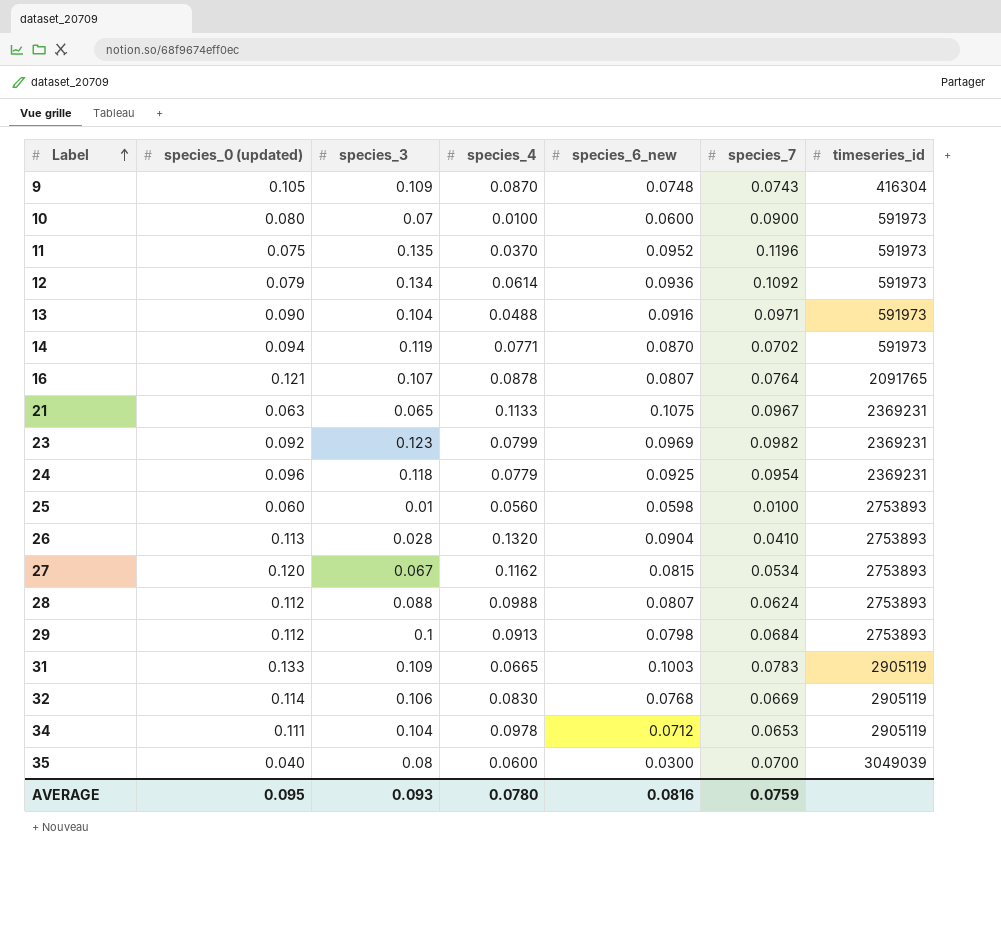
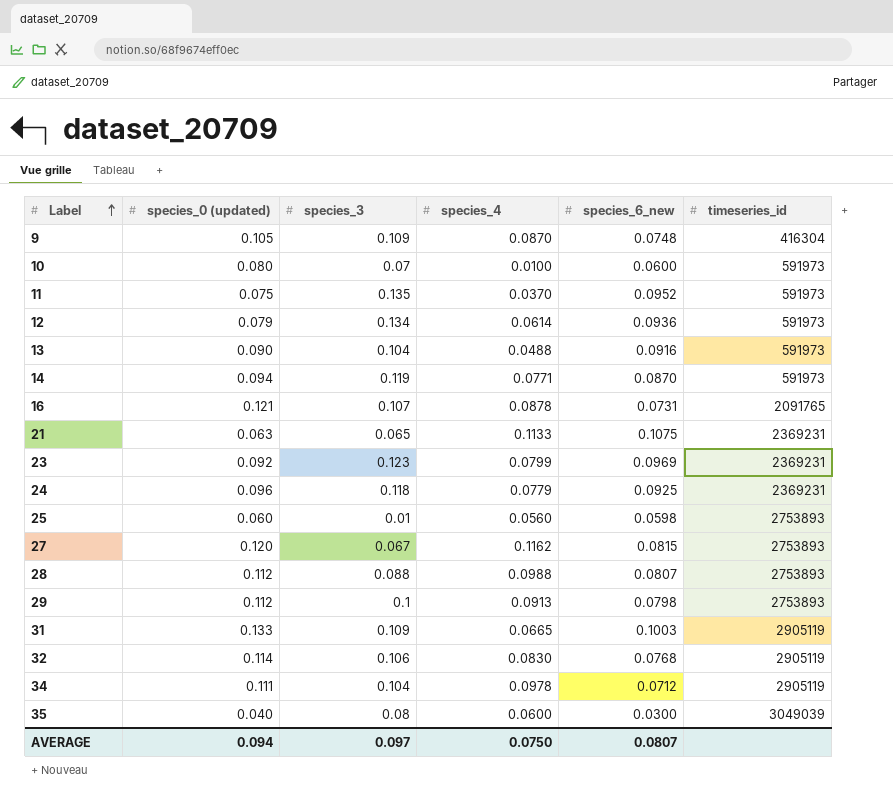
column species_7 | position: 6 -> none
row 26: 0.113 | 0.028 | 0.1320 | 0.0904 | 0.0410 | 2753893 -> none
16 | species_6_new: 0.0807 -> 0.0731
AVERAGE | species_0 (updated): 0.095 -> 0.094
AVERAGE | species_3: 0.093 -> 0.097
AVERAGE | species_4: 0.0780 -> 0.0750
AVERAGE | species_6_new: 0.0816 -> 0.0807

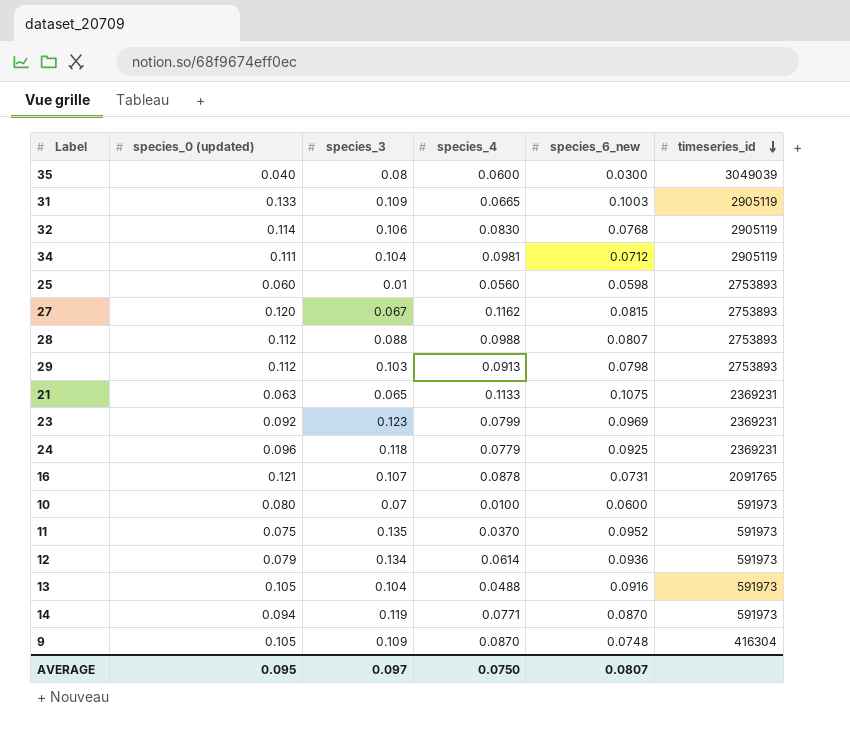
row order: Label ascending -> timeseries_id descending
34 | species_4: 0.0978 -> 0.0981
29 | species_3: 0.1 -> 0.103
13 | species_0 (updated): 0.090 -> 0.105
AVERAGE | species_0 (updated): 0.094 -> 0.095

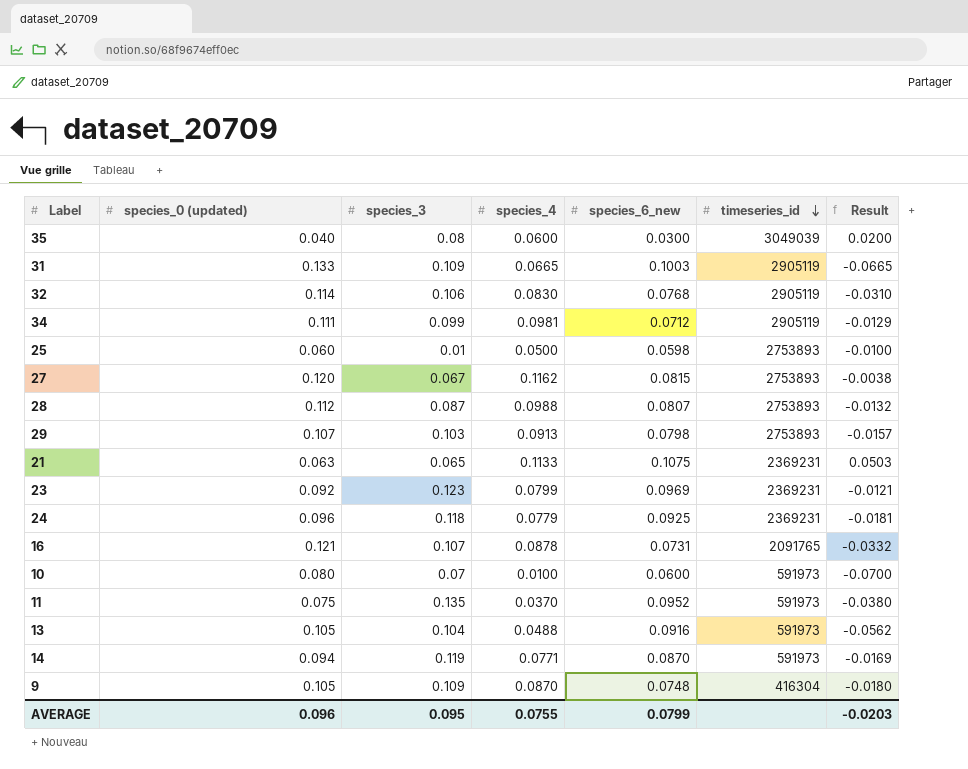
column Result | formula: none -> [species_4] - [species_0 (updated)]
row 12: 0.079 | 0.134 | 0.0614 | 0.0936 | 591973 -> none
34 | species_3: 0.104 -> 0.099
25 | species_4: 0.0560 -> 0.0500
28 | species_3: 0.088 -> 0.087
29 | species_0 (updated): 0.112 -> 0.107
AVERAGE | species_0 (updated): 0.095 -> 0.096
AVERAGE | species_3: 0.097 -> 0.095
AVERAGE | species_4: 0.0750 -> 0.0755
AVERAGE | species_6_new: 0.0807 -> 0.0799

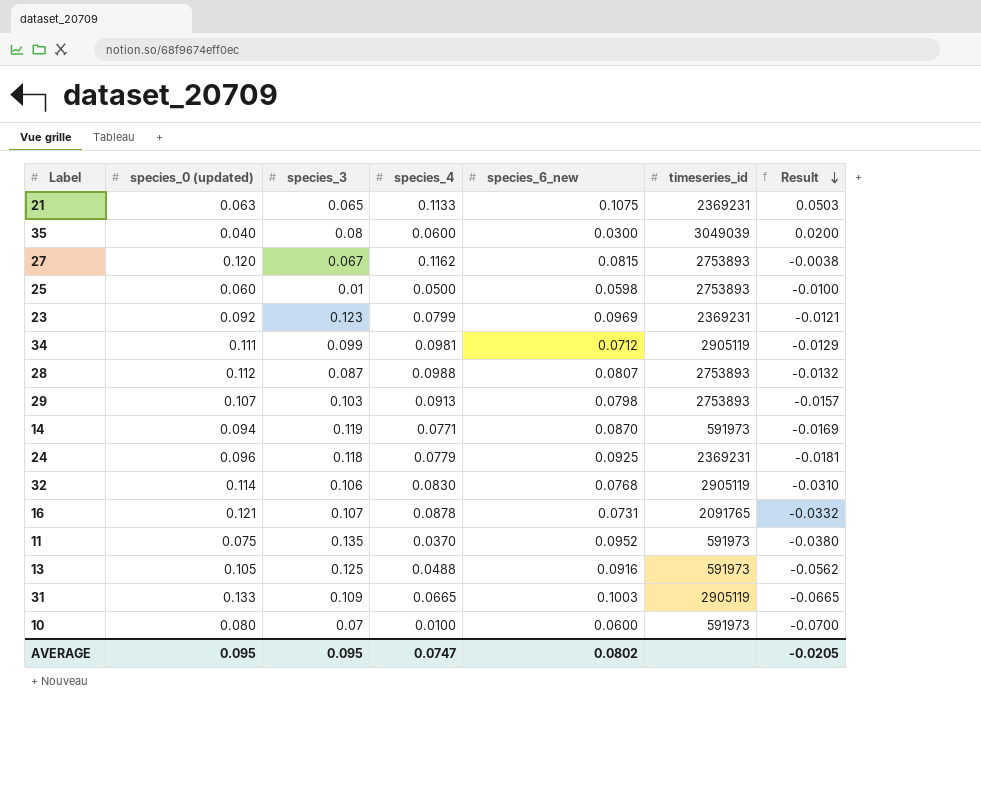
row order: timeseries_id descending -> Result descending
row 9: 0.105 | 0.109 | 0.0870 | 0.0748 | 416304 | -0.0180 -> none
13 | species_3: 0.104 -> 0.125
AVERAGE | species_0 (updated): 0.096 -> 0.095
AVERAGE | species_4: 0.0755 -> 0.0747
AVERAGE | species_6_new: 0.0799 -> 0.0802
AVERAGE | Result: -0.0203 -> -0.0205

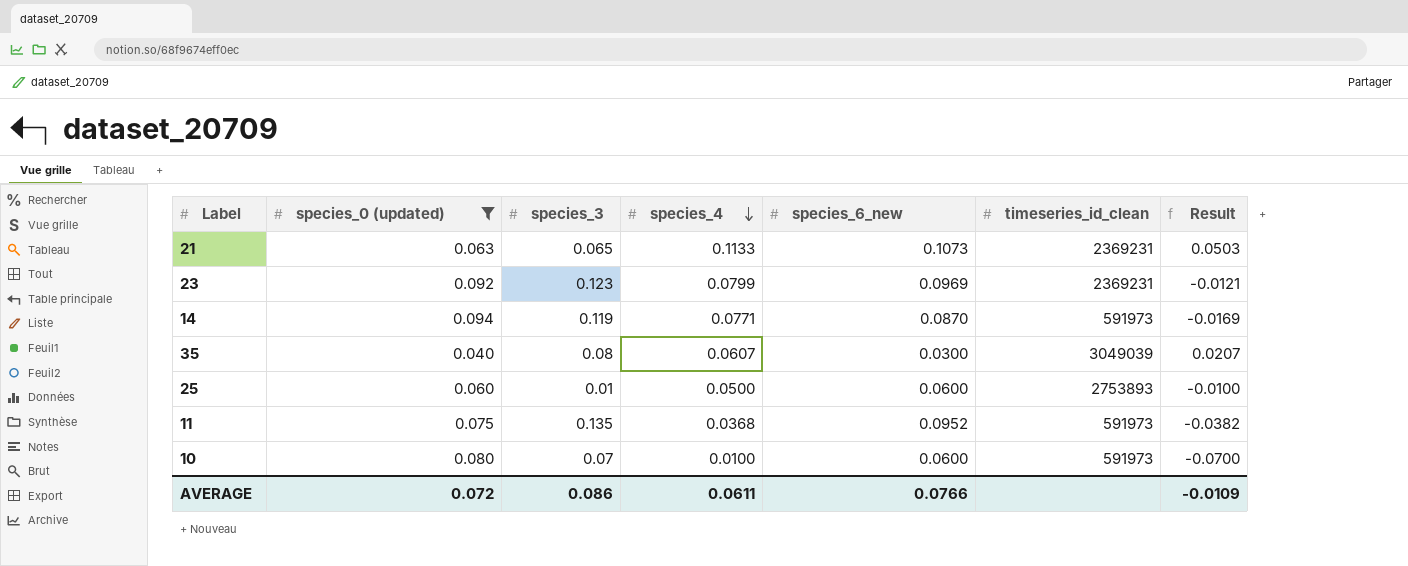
filter: none -> species_0 (updated) <= 0.094
row order: Result descending -> species_4 descending
column name: timeseries_id -> timeseries_id_clean
21 | species_6_new: 0.1075 -> 0.1073
35 | species_4: 0.0600 -> 0.0607
35 | Result: 0.0200 -> 0.0207
25 | species_6_new: 0.0598 -> 0.0600
11 | species_4: 0.0370 -> 0.0368
11 | Result: -0.0380 -> -0.0382
AVERAGE | species_0 (updated): 0.095 -> 0.072
AVERAGE | species_3: 0.095 -> 0.086
AVERAGE | species_4: 0.0747 -> 0.0611
AVERAGE | species_6_new: 0.0802 -> 0.0766
AVERAGE | Result: -0.0205 -> -0.0109

